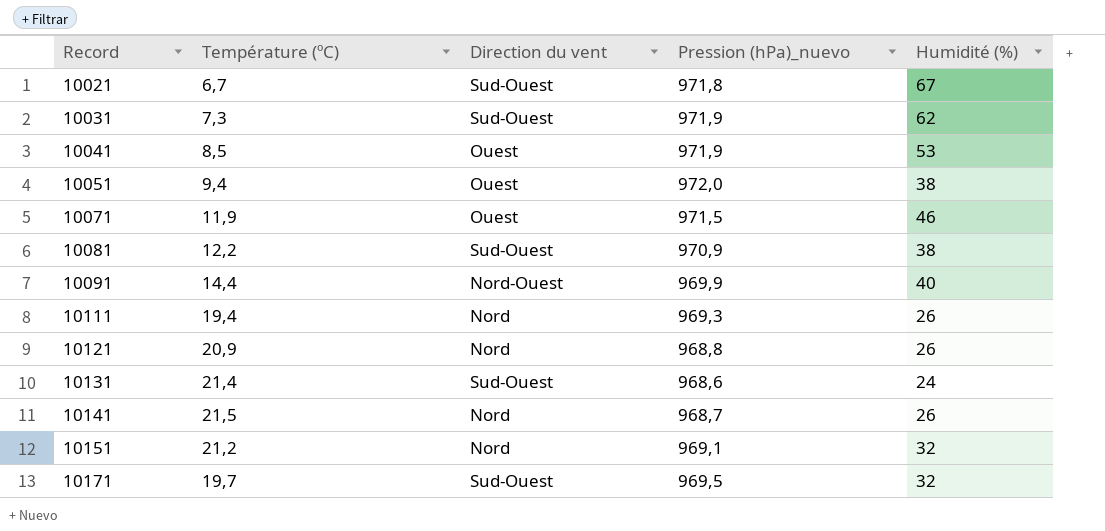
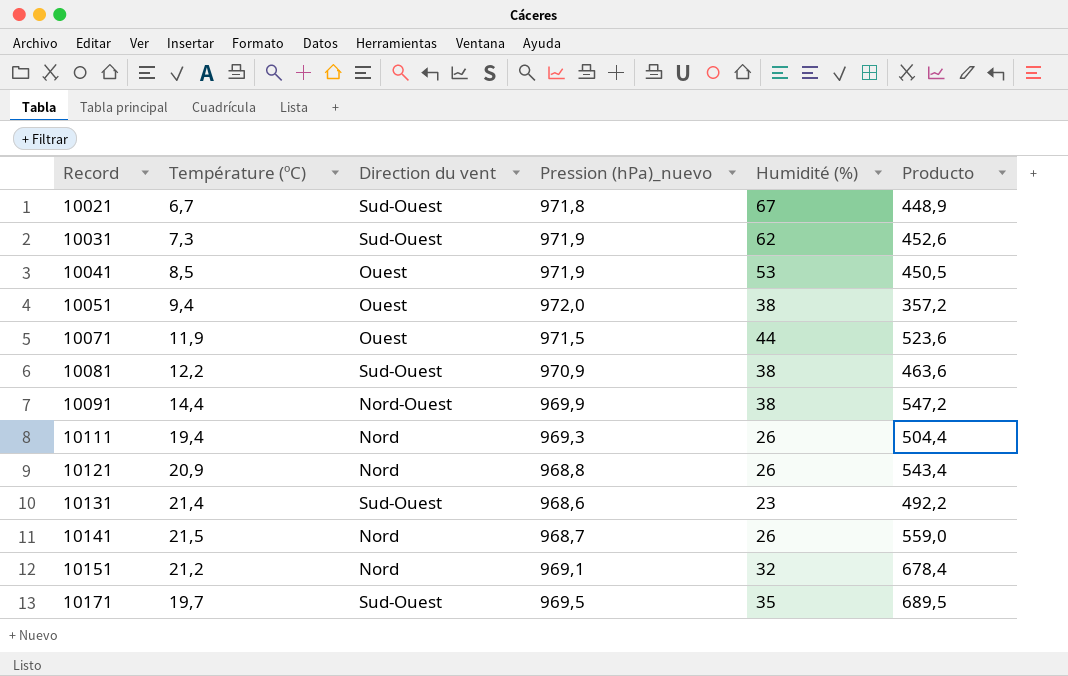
column Producto | formula: none -> [Température (ºC)] * [Humidité (%)]
10071 | Humidité (%): 46 -> 44
10091 | Humidité (%): 40 -> 38
10131 | Humidité (%): 24 -> 23
10171 | Humidité (%): 32 -> 35

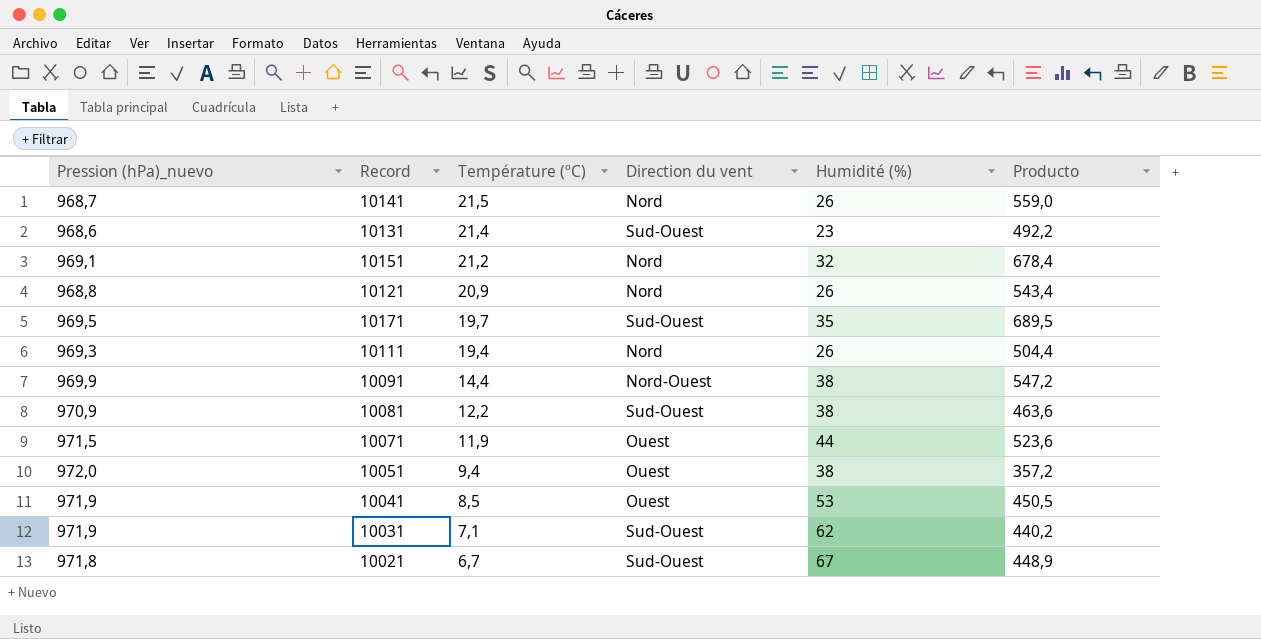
row order: Record ascending -> Température (ºC) descending
column Pression (hPa)_nuevo | position: 4 -> 1
10031 | Température (ºC): 7,3 -> 7,1
10031 | Producto: 452,6 -> 440,2

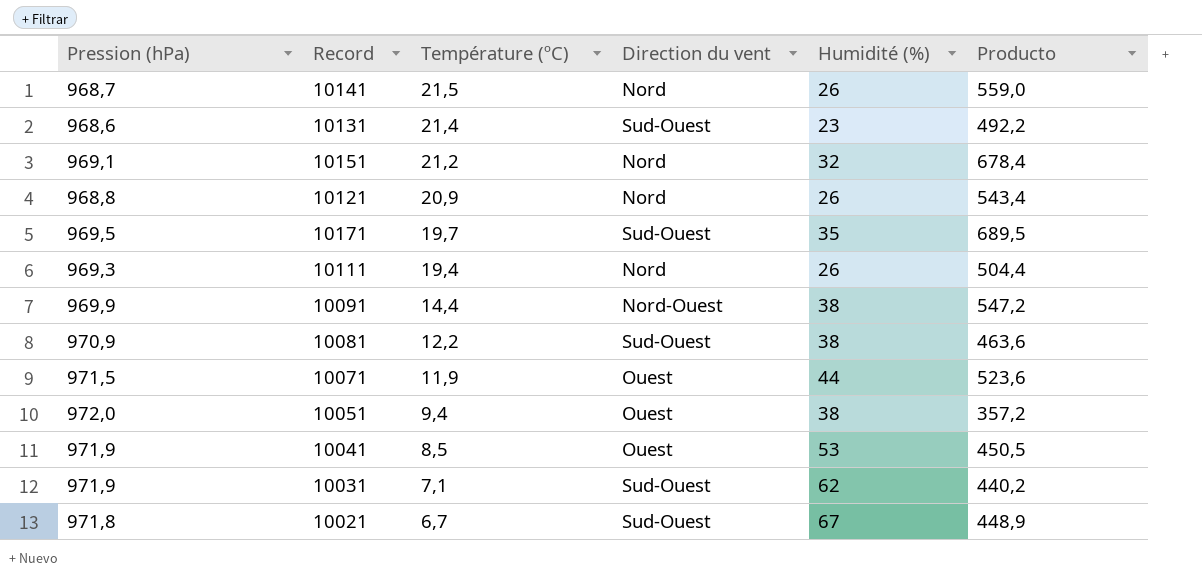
column name: Pression (hPa)_nuevo -> Pression (hPa)

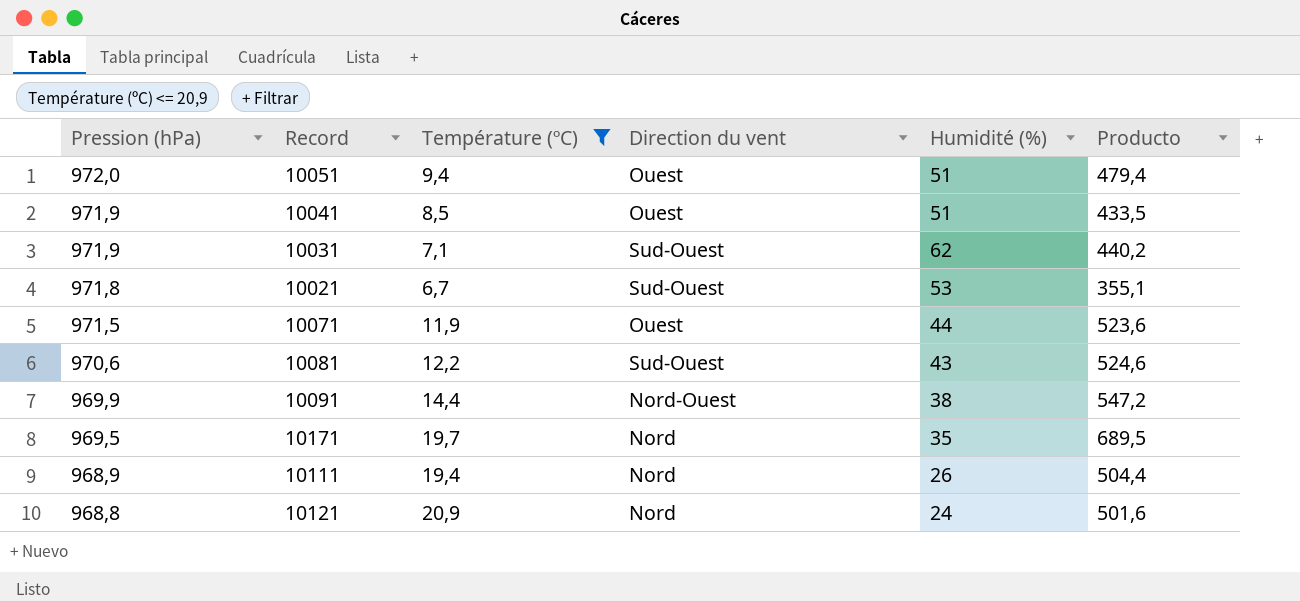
filter: none -> Température (ºC) <= 20,9
row order: Température (ºC) descending -> Pression (hPa) descending
10051 | Humidité (%): 38 -> 51
10051 | Producto: 357,2 -> 479,4
10041 | Humidité (%): 53 -> 51
10041 | Producto: 450,5 -> 433,5
10021 | Humidité (%): 67 -> 53
10021 | Producto: 448,9 -> 355,1
10081 | Pression (hPa): 970,9 -> 970,6
10081 | Humidité (%): 38 -> 43
10081 | Producto: 463,6 -> 524,6
10171 | Direction du vent: Sud-Ouest -> Nord
10111 | Pression (hPa): 969,3 -> 968,9
10121 | Humidité (%): 26 -> 24
10121 | Producto: 543,4 -> 501,6

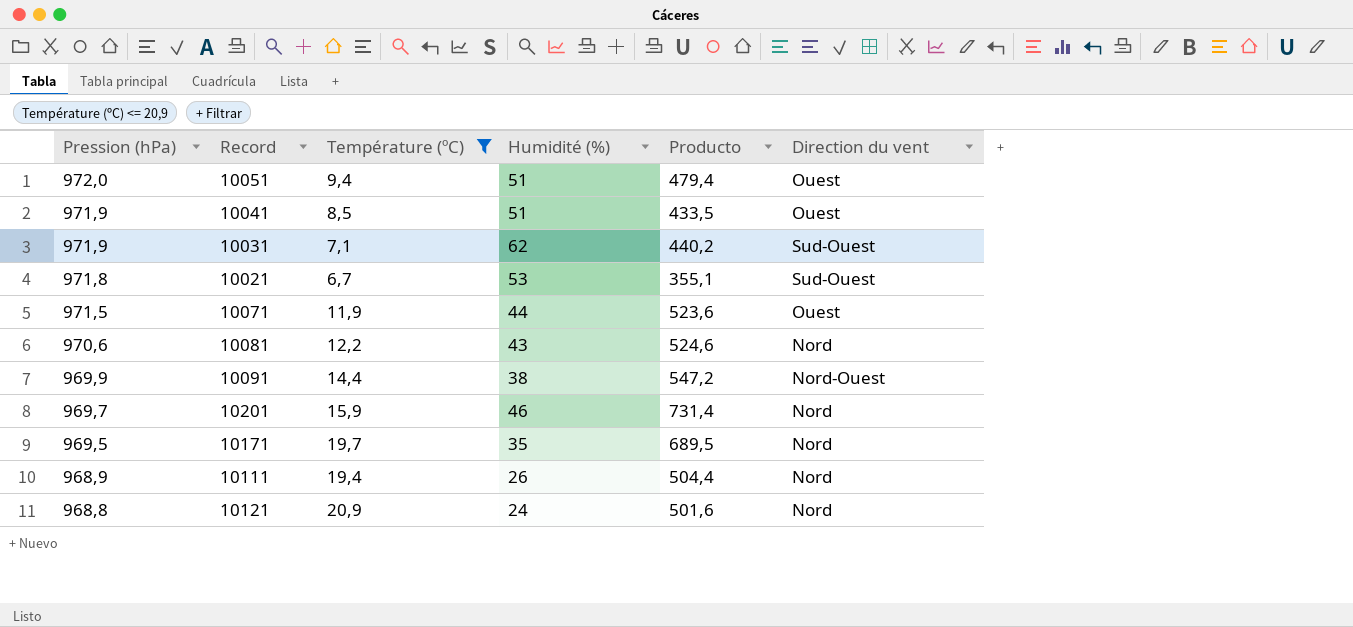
column Direction du vent | position: 4 -> 6
10081 | Direction du vent: Sud-Ouest -> Nord
row 10201: none -> 969,7 | 15,9 | 46 | 731,4 | Nord

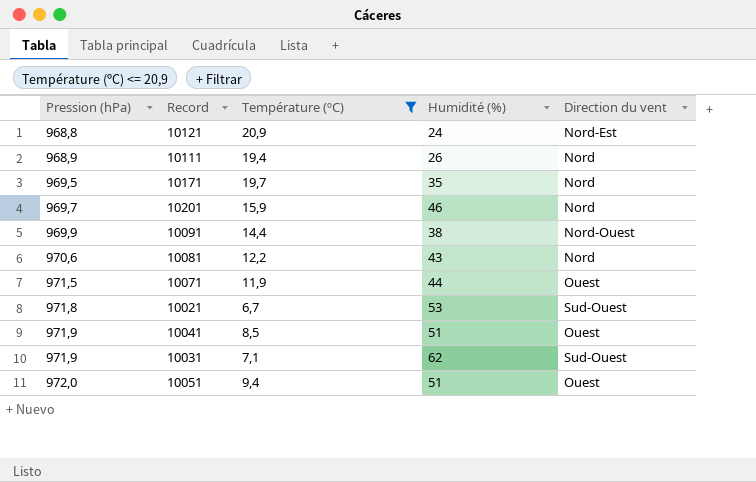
row order: Pression (hPa) descending -> Pression (hPa) ascending
column Producto | formula: [Température (ºC)] * [Humidité (%)] -> none
10121 | Direction du vent: Nord -> Nord-Est

